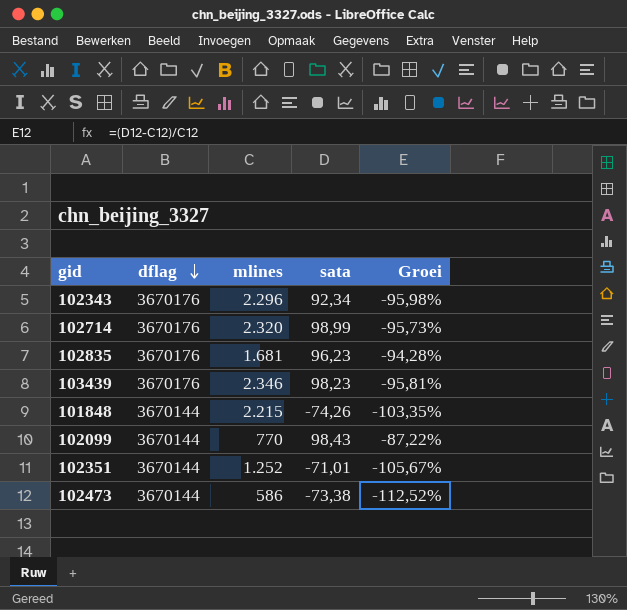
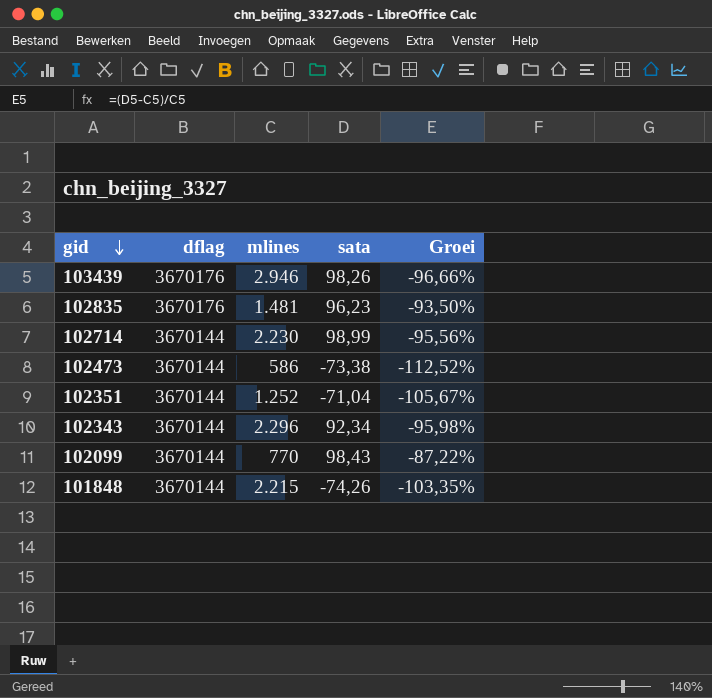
row order: dflag descending -> gid descending
103439 | mlines: 2.346 -> 2.946
103439 | sata: 98,23 -> 98,26
103439 | Groei: -95,81% -> -96,66%
102835 | mlines: 1.681 -> 1.481
102835 | Groei: -94,28% -> -93,50%
102714 | dflag: 3670176 -> 3670144
102714 | mlines: 2.320 -> 2.230
102714 | Groei: -95,73% -> -95,56%
102351 | sata: -71,01 -> -71,04
102343 | dflag: 3670176 -> 3670144

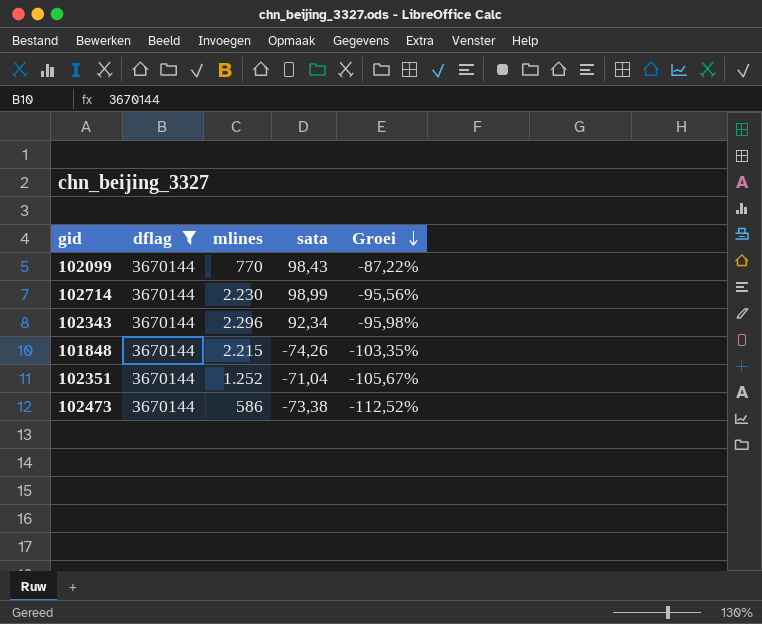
filter: none -> dflag = 3670144
row order: gid descending -> Groei descending

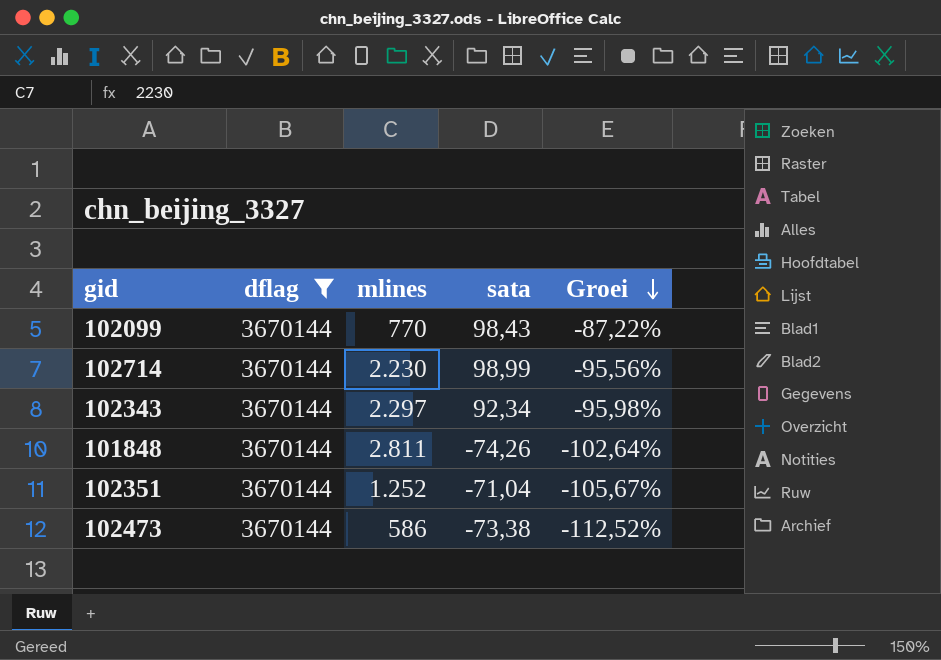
102343 | mlines: 2.296 -> 2.297
101848 | mlines: 2.215 -> 2.811
101848 | Groei: -103,35% -> -102,64%

